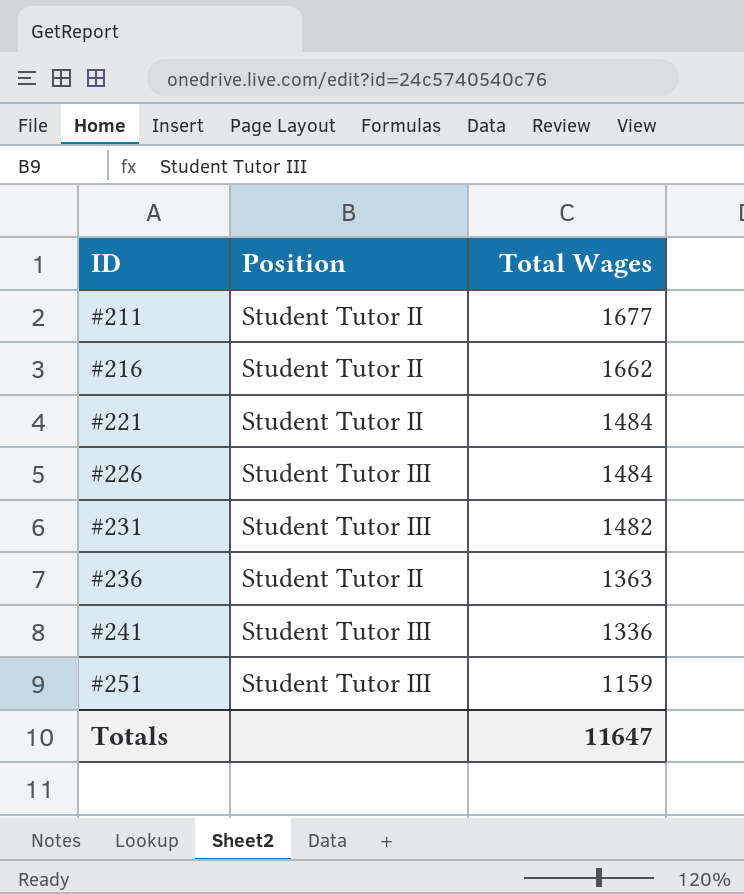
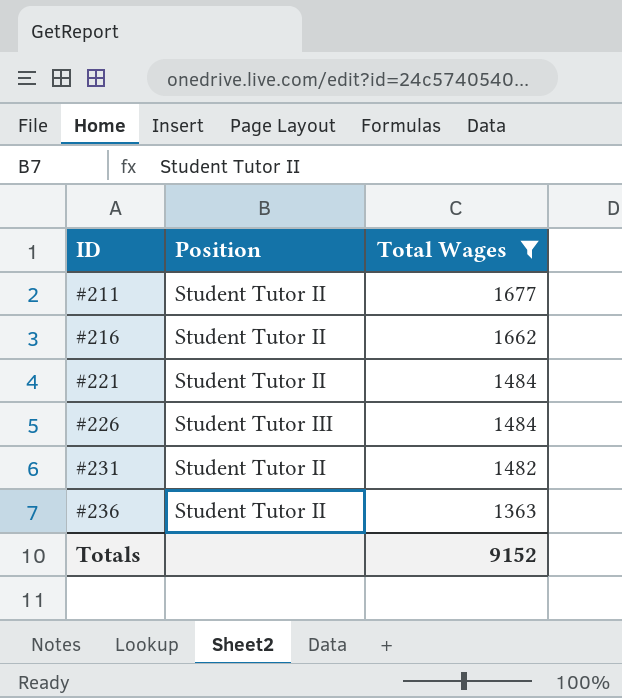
filter: none -> Total Wages >= 1363
#231 | Position: Student Tutor III -> Student Tutor II
Totals | Total Wages: 11647 -> 9152

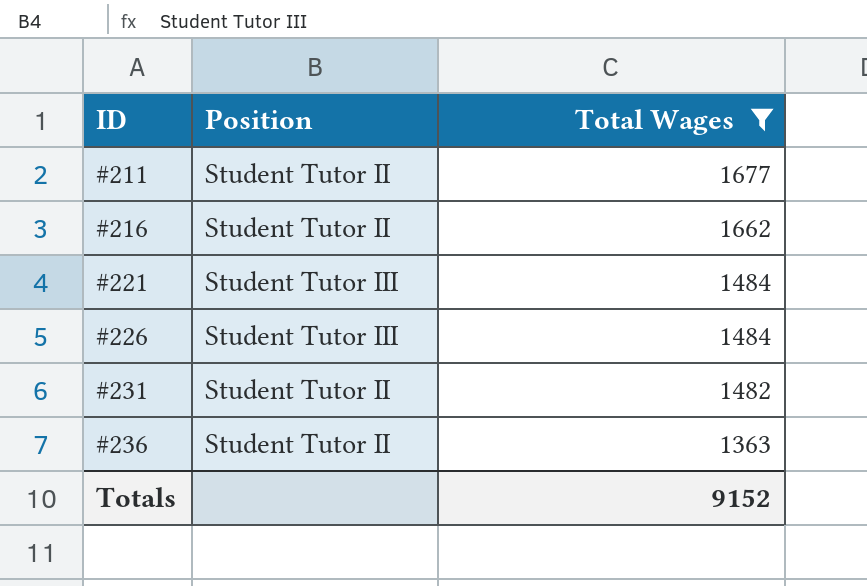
#221 | Position: Student Tutor II -> Student Tutor III

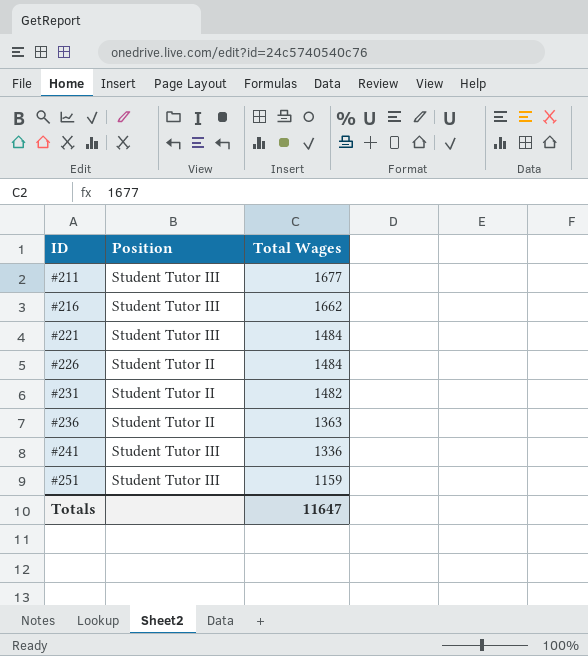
filter: Total Wages >= 1363 -> none
#211 | Position: Student Tutor II -> Student Tutor III
#216 | Position: Student Tutor II -> Student Tutor III
#226 | Position: Student Tutor III -> Student Tutor II
Totals | Total Wages: 9152 -> 11647

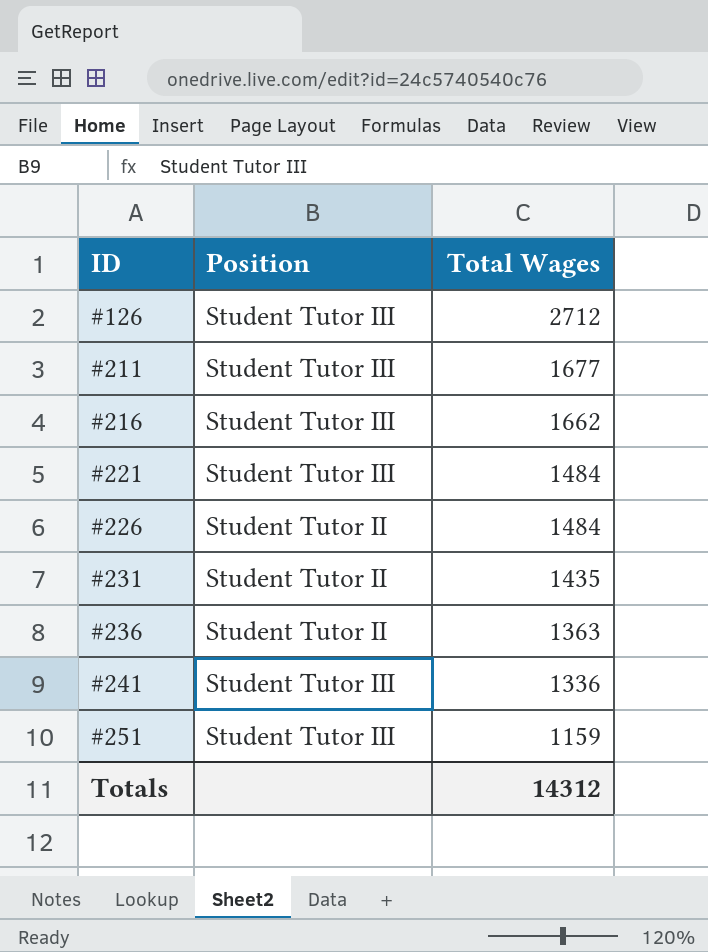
row #126: none -> Student Tutor III | 2712
#231 | Total Wages: 1482 -> 1435
Totals | Total Wages: 11647 -> 14312

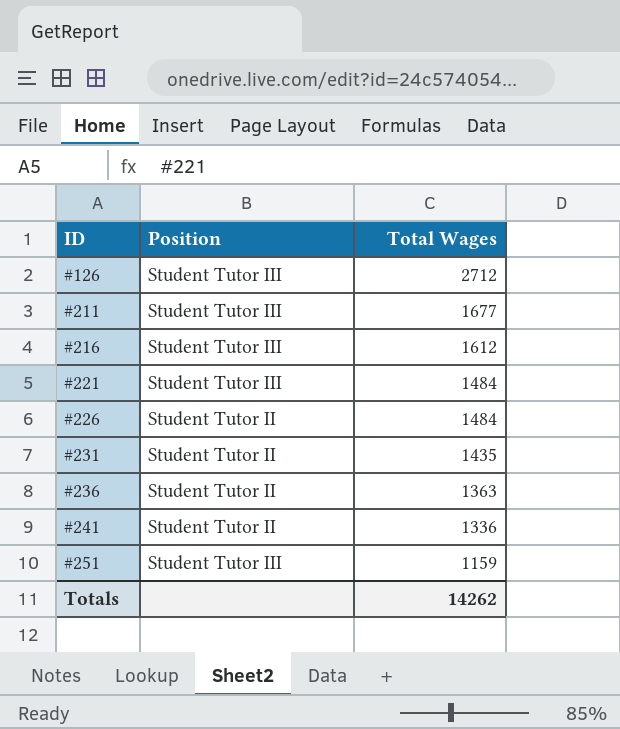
#216 | Total Wages: 1662 -> 1612
#241 | Position: Student Tutor III -> Student Tutor II
Totals | Total Wages: 14312 -> 14262

